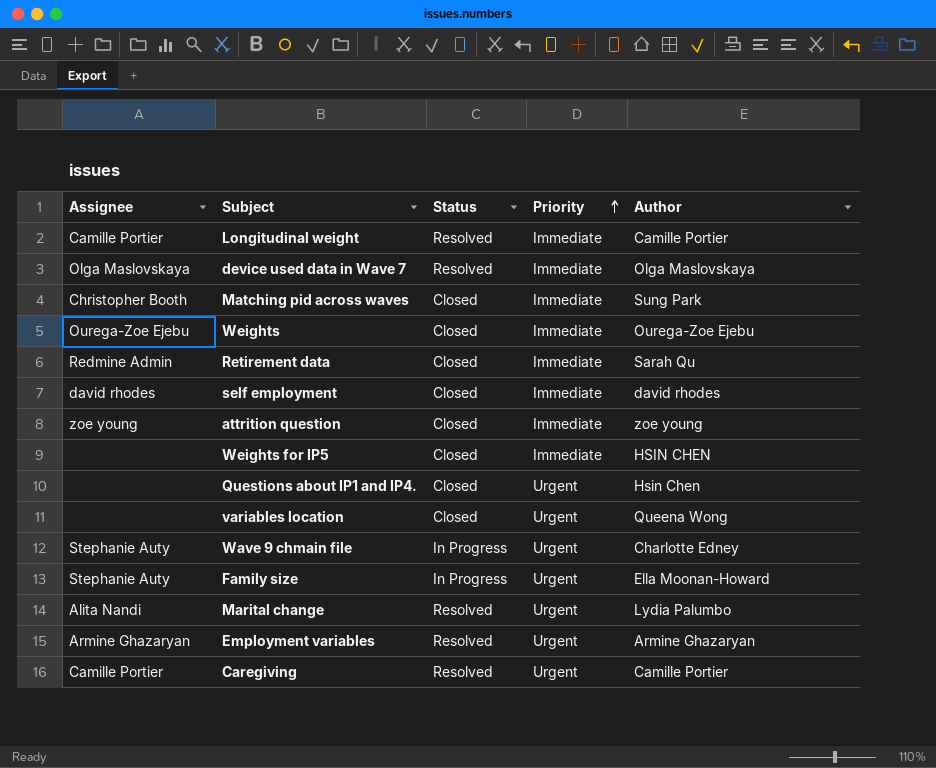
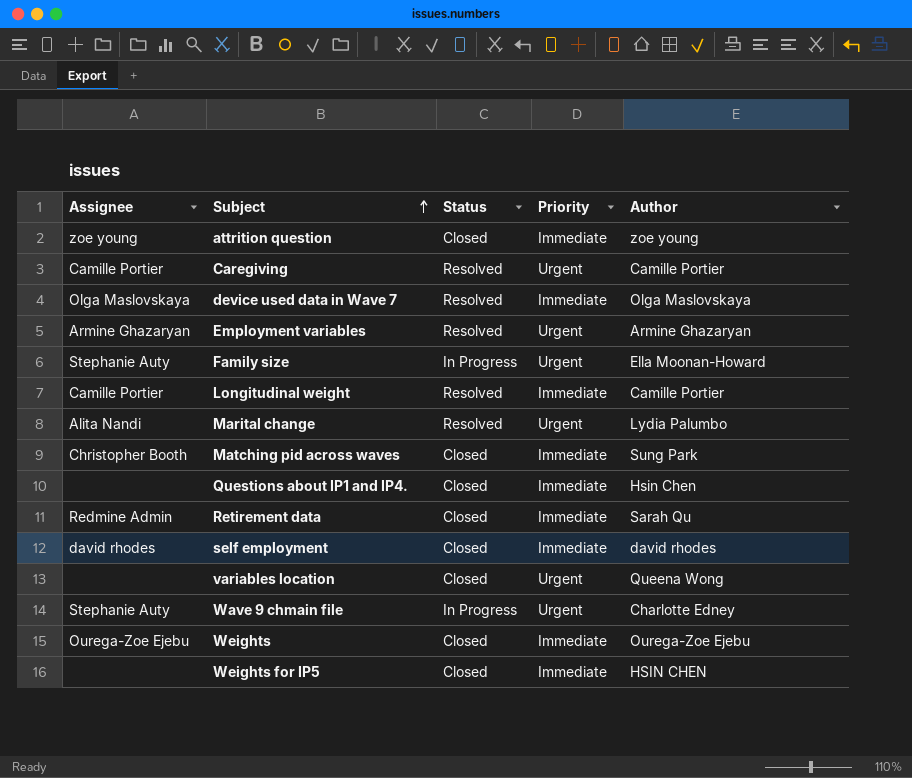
row order: Priority ascending -> Subject ascending
Questions about IP1 and IP4. | Priority: Urgent -> Immediate

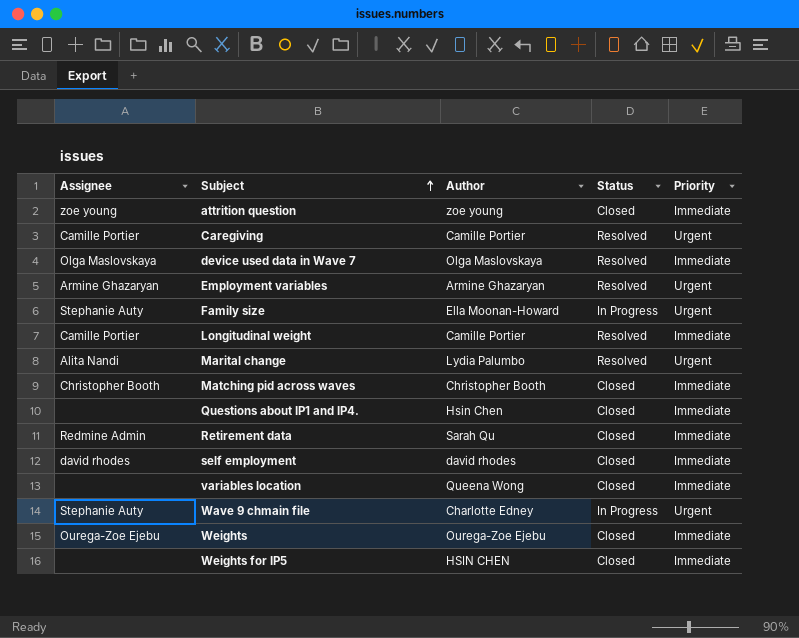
column Author | position: 5 -> 3
Matching pid across waves | Author: Sung Park -> Christopher Booth
variables location | Priority: Urgent -> Immediate

